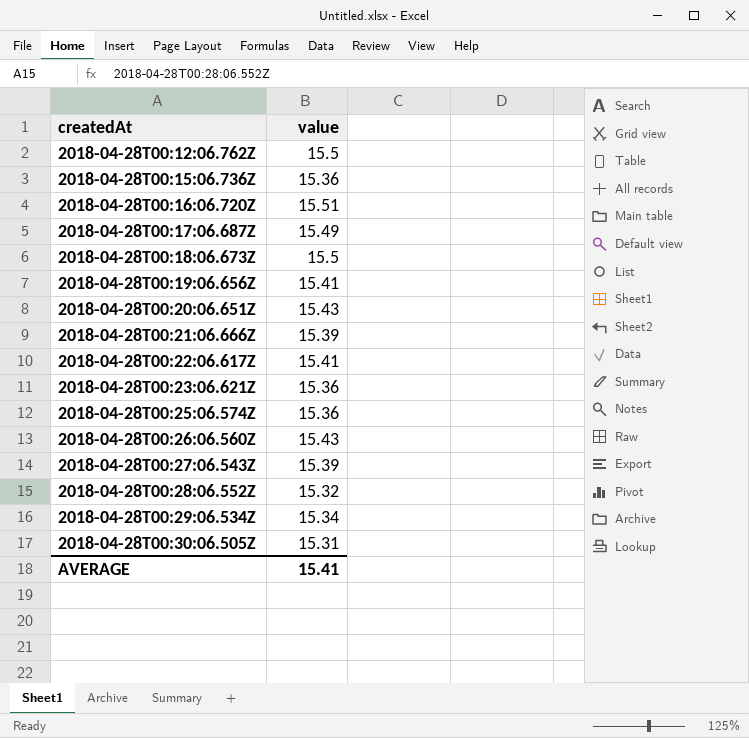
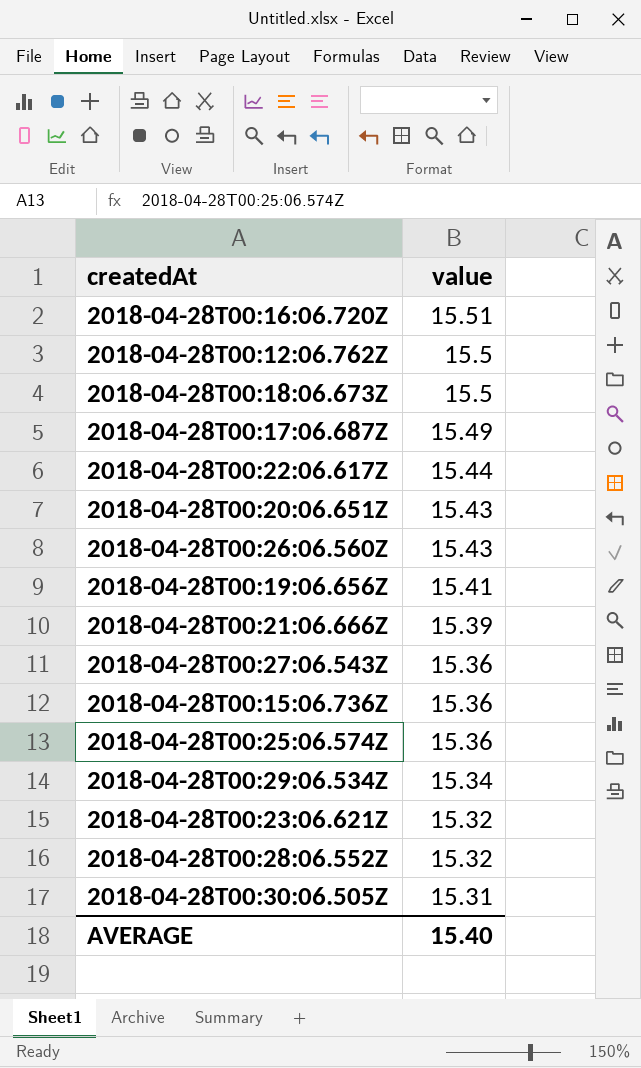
row order: createdAt ascending -> value descending
2018-04-28T00:22:06.617Z | value: 15.41 -> 15.44
2018-04-28T00:27:06.543Z | value: 15.39 -> 15.36
2018-04-28T00:23:06.621Z | value: 15.36 -> 15.32
AVERAGE | value: 15.41 -> 15.40

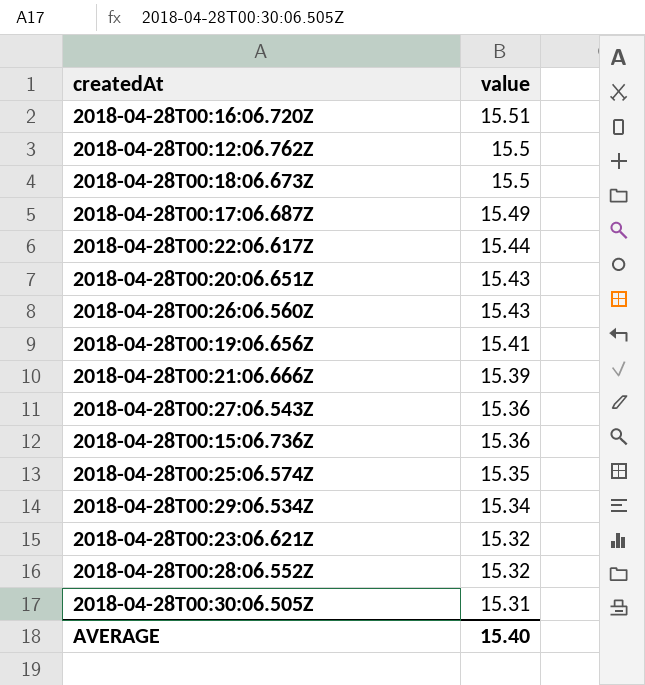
2018-04-28T00:25:06.574Z | value: 15.36 -> 15.35

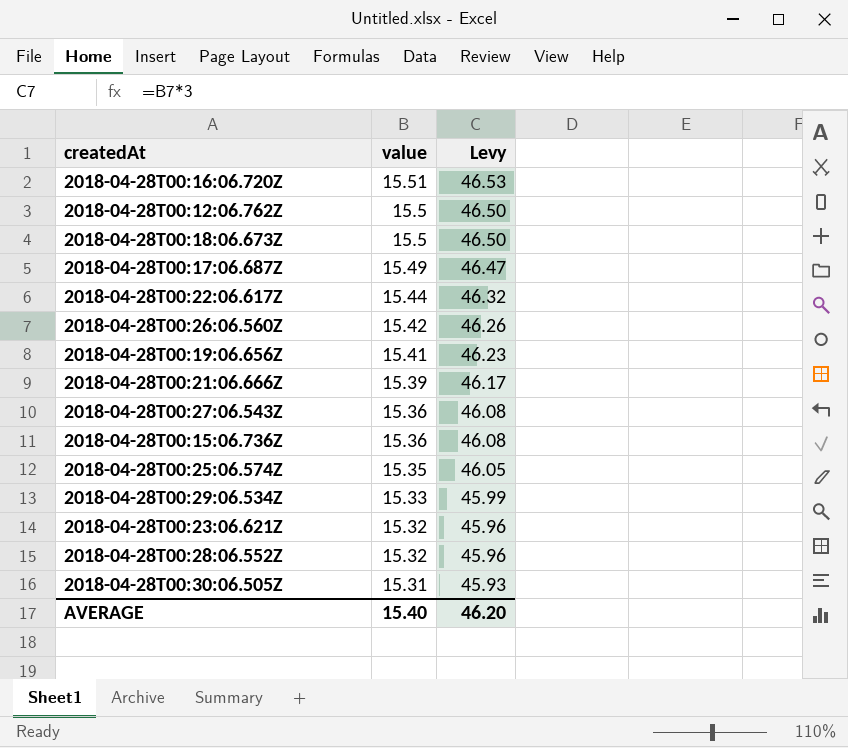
column Levy | formula: none -> [value] * 3
row 2018-04-28T00:20:06.651Z: 15.43 -> none
2018-04-28T00:26:06.560Z | value: 15.43 -> 15.42
2018-04-28T00:29:06.534Z | value: 15.34 -> 15.33

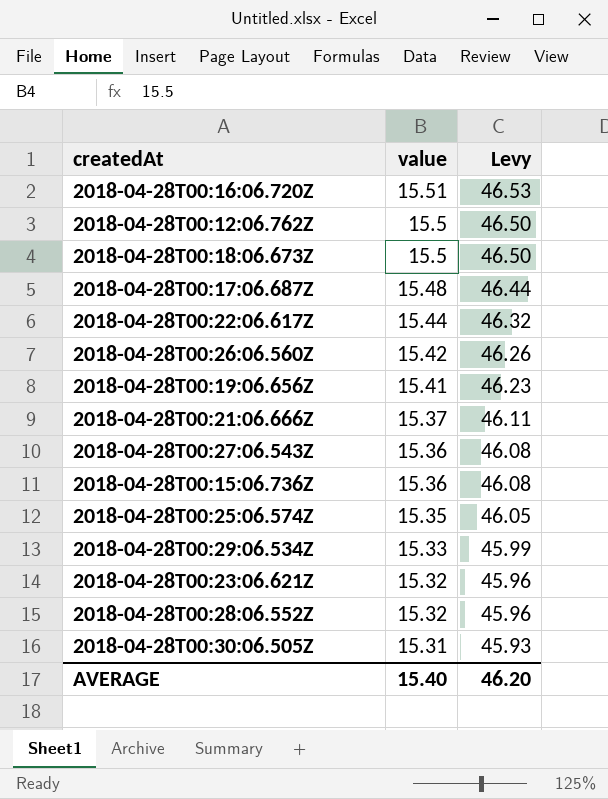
2018-04-28T00:17:06.687Z | value: 15.49 -> 15.48
2018-04-28T00:17:06.687Z | Levy: 46.47 -> 46.44
2018-04-28T00:21:06.666Z | value: 15.39 -> 15.37
2018-04-28T00:21:06.666Z | Levy: 46.17 -> 46.11

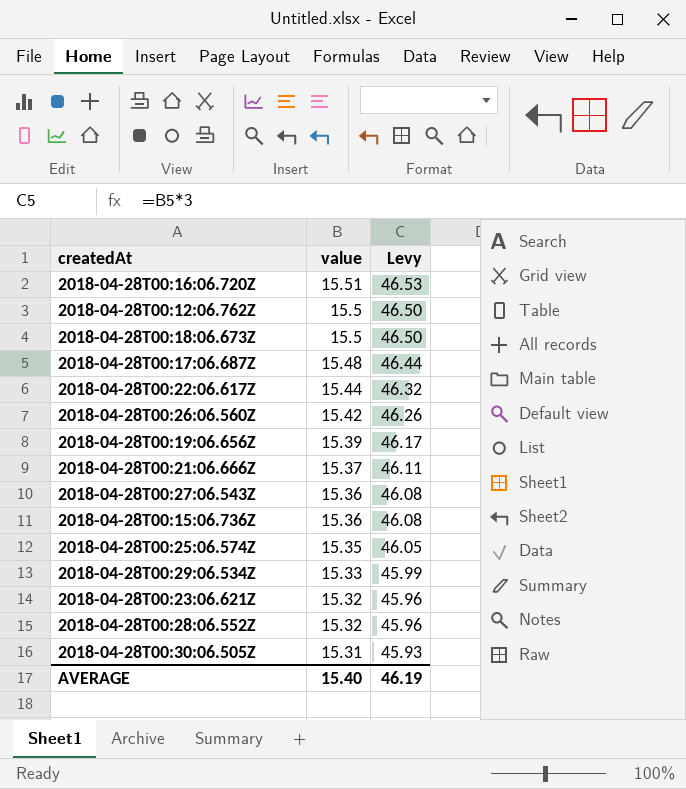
2018-04-28T00:19:06.656Z | value: 15.41 -> 15.39
2018-04-28T00:19:06.656Z | Levy: 46.23 -> 46.17
AVERAGE | Levy: 46.20 -> 46.19

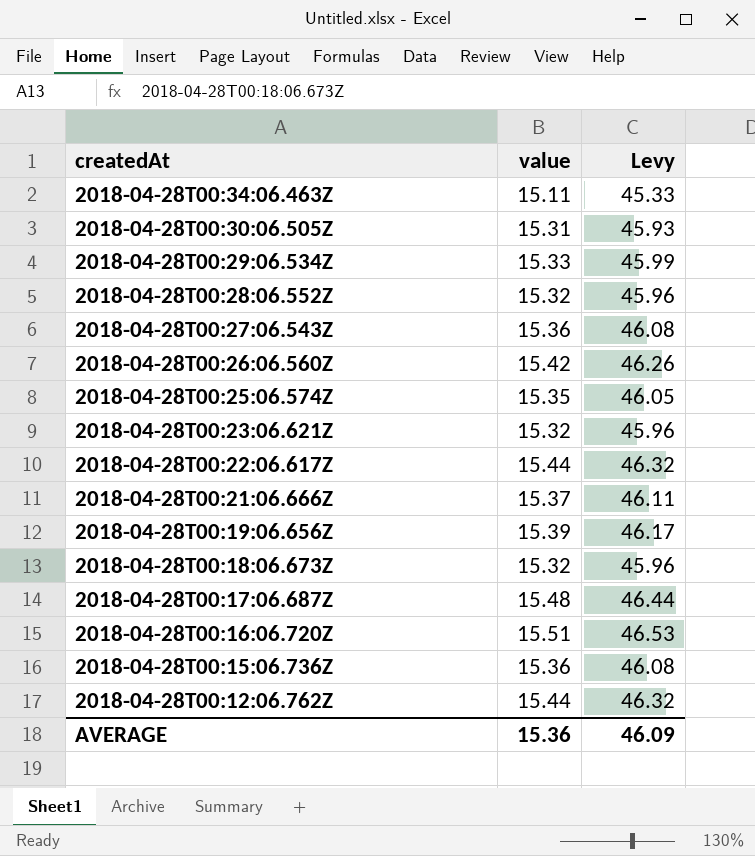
row order: value descending -> createdAt descending
row 2018-04-28T00:34:06.463Z: none -> 15.11 | 45.33
2018-04-28T00:18:06.673Z | value: 15.5 -> 15.32
2018-04-28T00:18:06.673Z | Levy: 46.50 -> 45.96
2018-04-28T00:12:06.762Z | value: 15.5 -> 15.44
2018-04-28T00:12:06.762Z | Levy: 46.50 -> 46.32
AVERAGE | value: 15.40 -> 15.36
AVERAGE | Levy: 46.19 -> 46.09

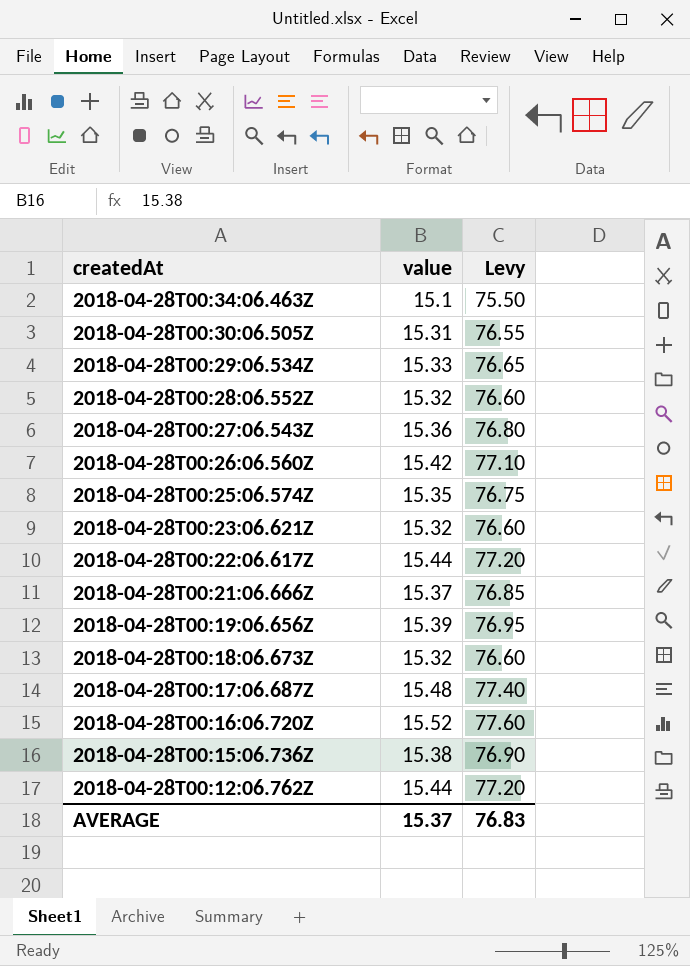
column Levy | formula: [value] * 3 -> [value] * 5
2018-04-28T00:34:06.463Z | value: 15.11 -> 15.1
2018-04-28T00:16:06.720Z | value: 15.51 -> 15.52
2018-04-28T00:15:06.736Z | value: 15.36 -> 15.38
AVERAGE | value: 15.36 -> 15.37
AVERAGE | Levy: 46.09 -> 76.83

